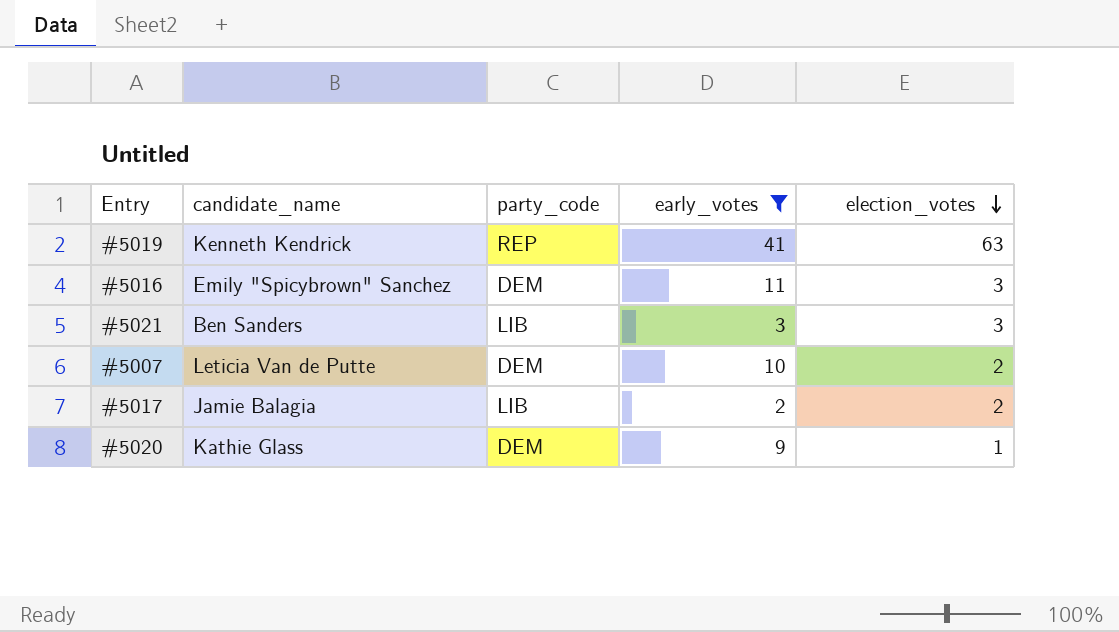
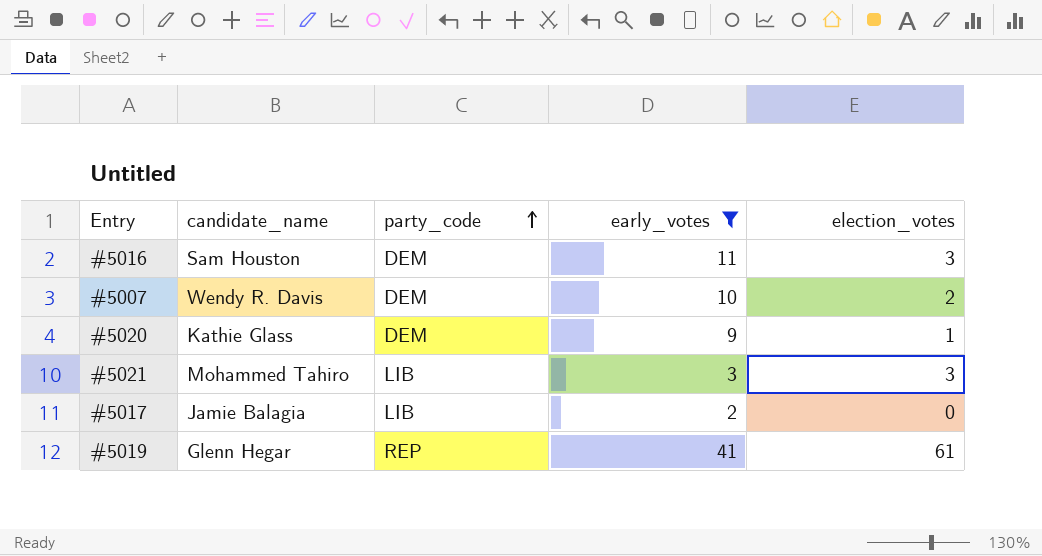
row order: election_votes descending -> party_code ascending
#5016 | candidate_name: Emily "Spicybrown" Sanchez -> Sam Houston
#5007 | candidate_name: Leticia Van de Putte -> Wendy R. Davis
#5021 | candidate_name: Ben Sanders -> Mohammed Tahiro
#5017 | election_votes: 2 -> 0
#5019 | candidate_name: Kenneth Kendrick -> Glenn Hegar
#5019 | election_votes: 63 -> 61

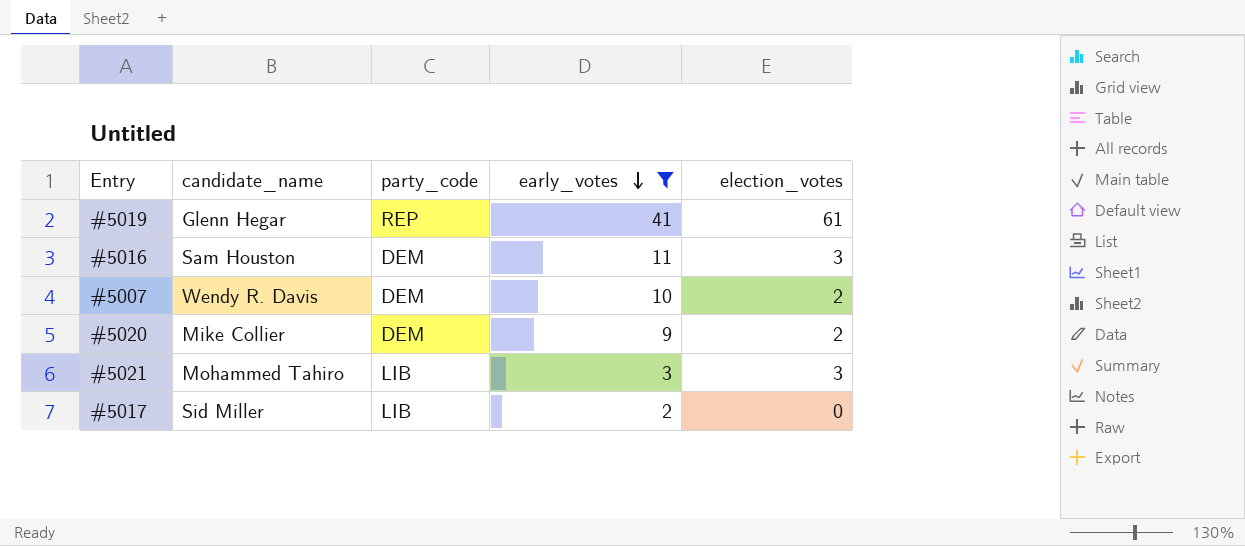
row order: party_code ascending -> early_votes descending
#5020 | candidate_name: Kathie Glass -> Mike Collier
#5020 | election_votes: 1 -> 2
#5017 | candidate_name: Jamie Balagia -> Sid Miller

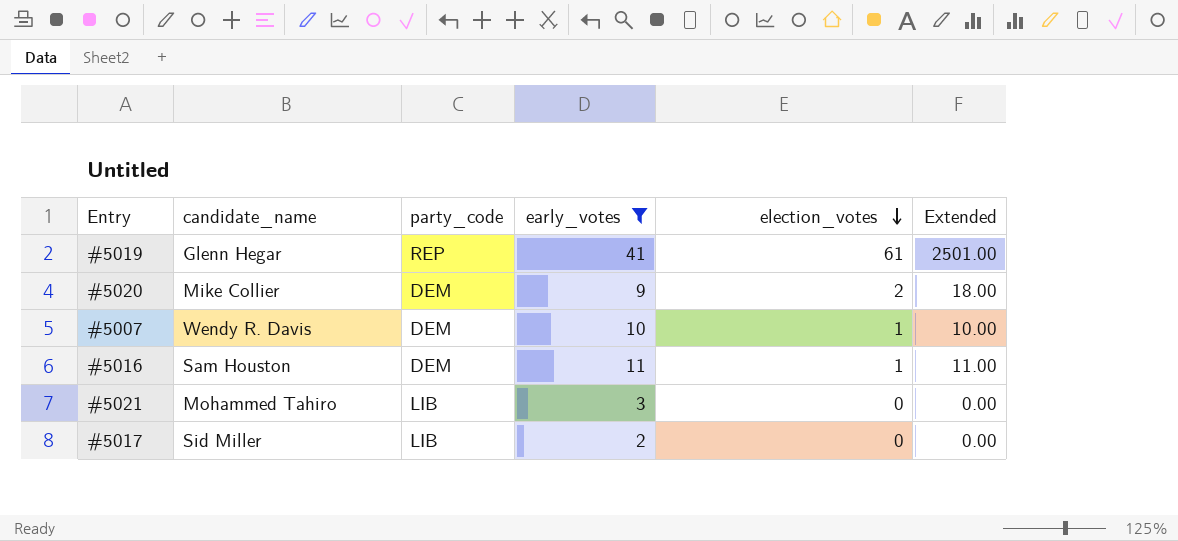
row order: early_votes descending -> election_votes descending
column Extended | formula: none -> [early_votes] * [election_votes]
#5007 | election_votes: 2 -> 1
#5016 | election_votes: 3 -> 1
#5021 | election_votes: 3 -> 0

